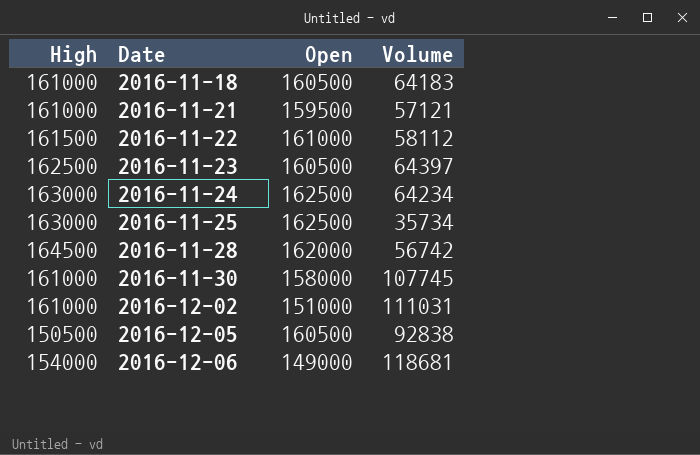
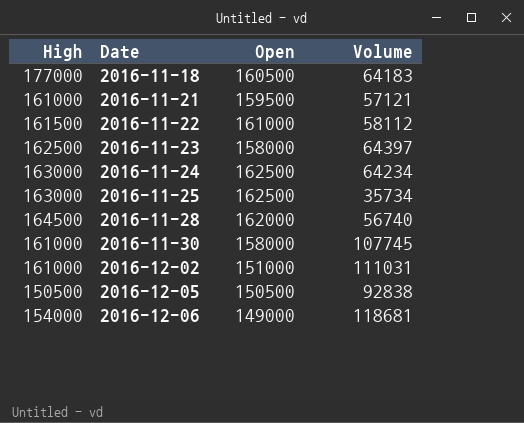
2016-11-18 | High: 161000 -> 177000
2016-11-23 | Open: 160500 -> 158000
2016-11-28 | Volume: 56742 -> 56740
2016-12-05 | Open: 160500 -> 150500

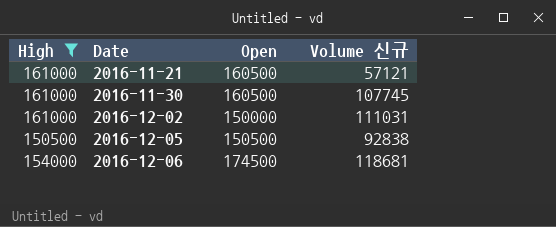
filter: none -> High <= 161000
column name: Volume -> Volume 신규
2016-11-21 | Open: 159500 -> 160500
2016-11-30 | Open: 158000 -> 160500
2016-12-02 | Open: 151000 -> 150000
2016-12-06 | Open: 149000 -> 174500

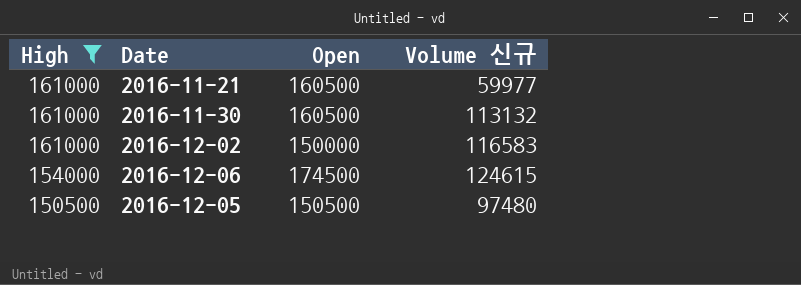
row order: Date ascending -> High descending
2016-11-21 | Volume 신규: 57121 -> 59977
2016-11-30 | Volume 신규: 107745 -> 113132
2016-12-02 | Volume 신규: 111031 -> 116583
2016-12-06 | Volume 신규: 118681 -> 124615
2016-12-05 | Volume 신규: 92838 -> 97480

